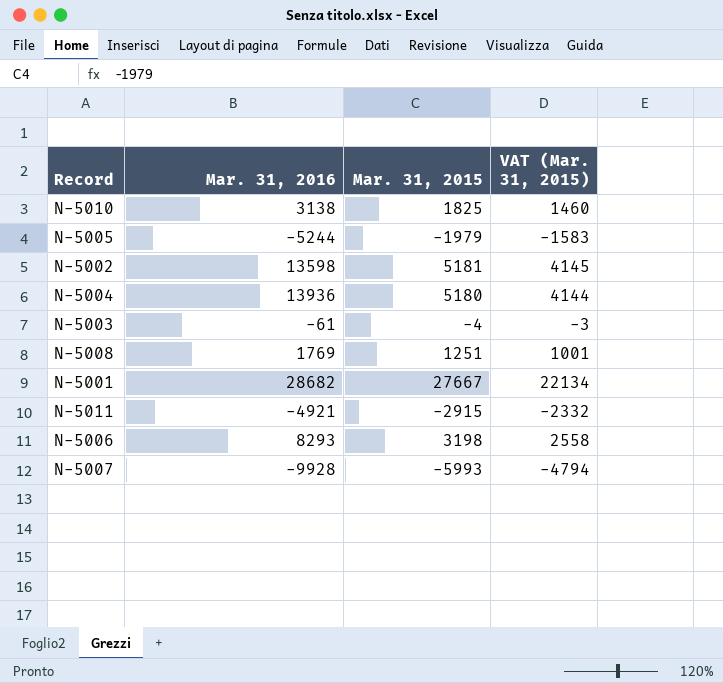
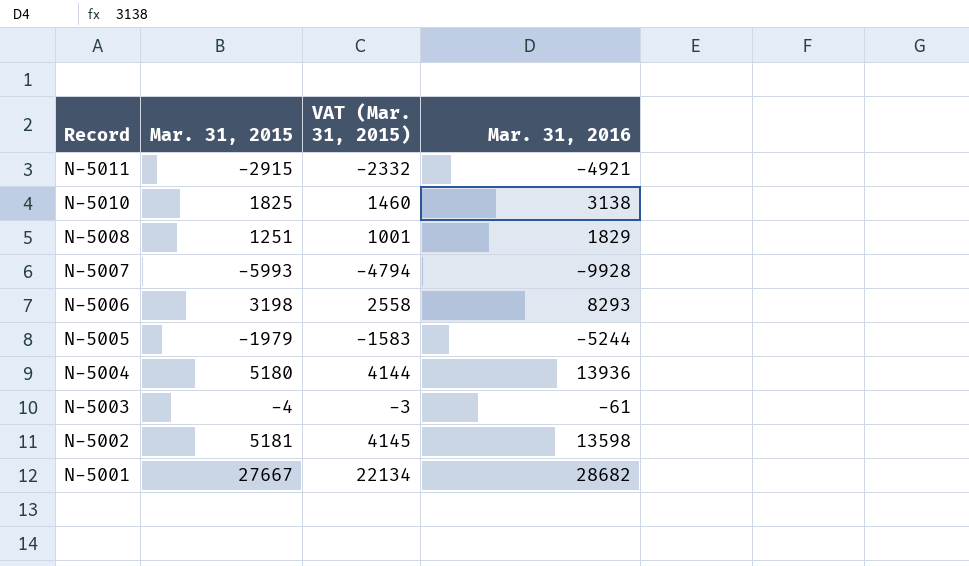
row order: none -> Record descending
column Mar. 31, 2016 | position: 2 -> 4
N-5008 | Mar. 31, 2016: 1769 -> 1829

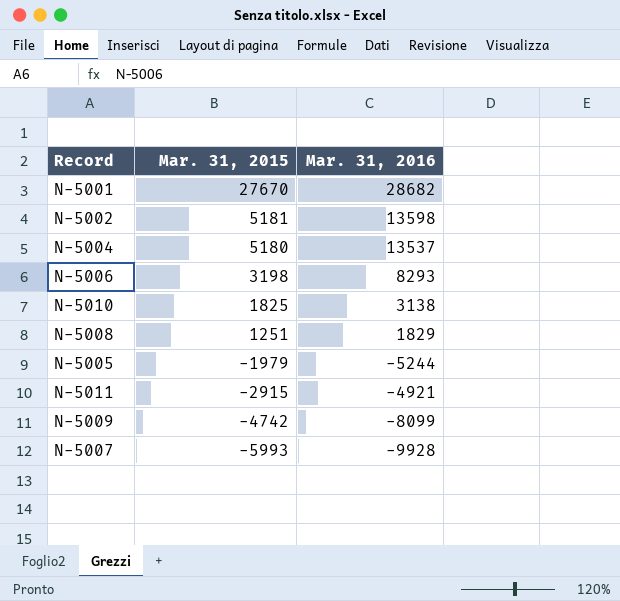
row order: Record descending -> Mar. 31, 2015 descending
column VAT (Mar. 31, 2015) | formula: [Mar. 31, 2015] * 0.8 -> none
row N-5003: -4 | -3 | -61 -> none
N-5001 | Mar. 31, 2015: 27667 -> 27670
N-5004 | Mar. 31, 2016: 13936 -> 13537
row N-5009: none -> -4742 | -8099

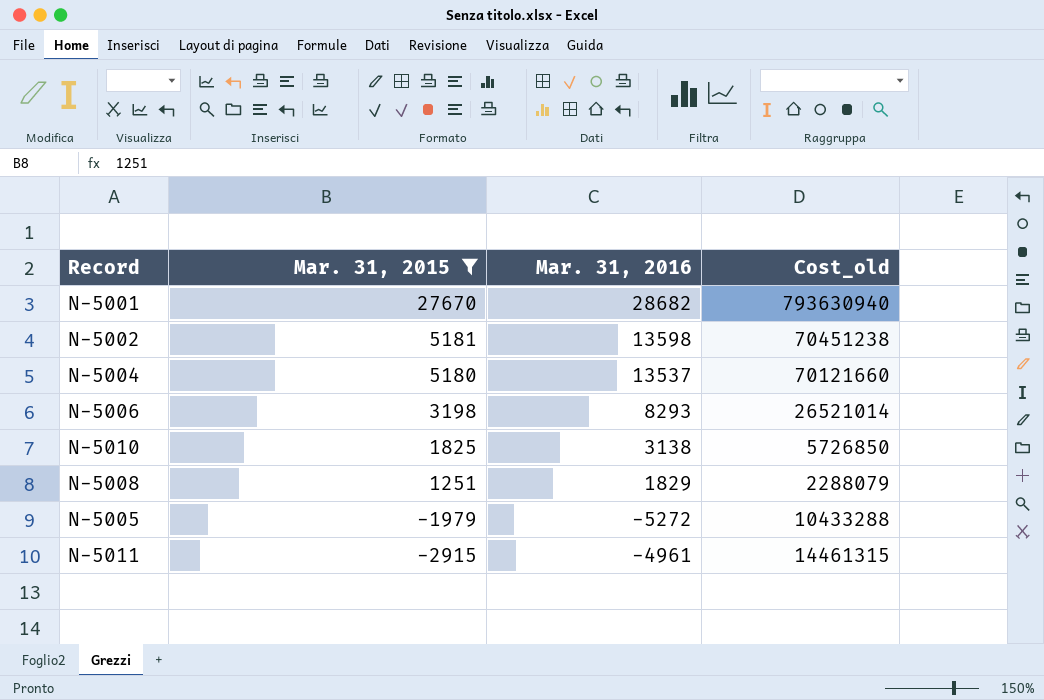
filter: none -> Mar. 31, 2015 >= -2915
column Cost_old | formula: none -> [Mar. 31, 2015] * [Mar. 31, 2016]
N-5005 | Mar. 31, 2016: -5244 -> -5272
N-5011 | Mar. 31, 2016: -4921 -> -4961

